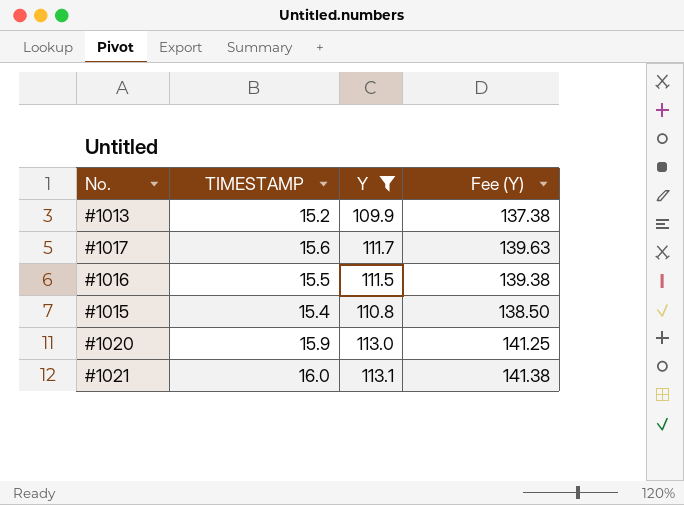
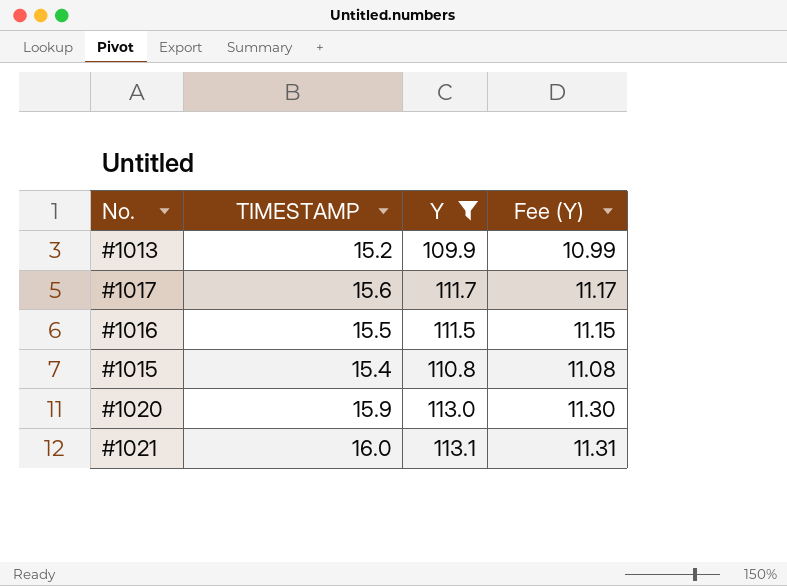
column Fee (Y) | formula: [Y] * 1.25 -> [Y] * 0.1

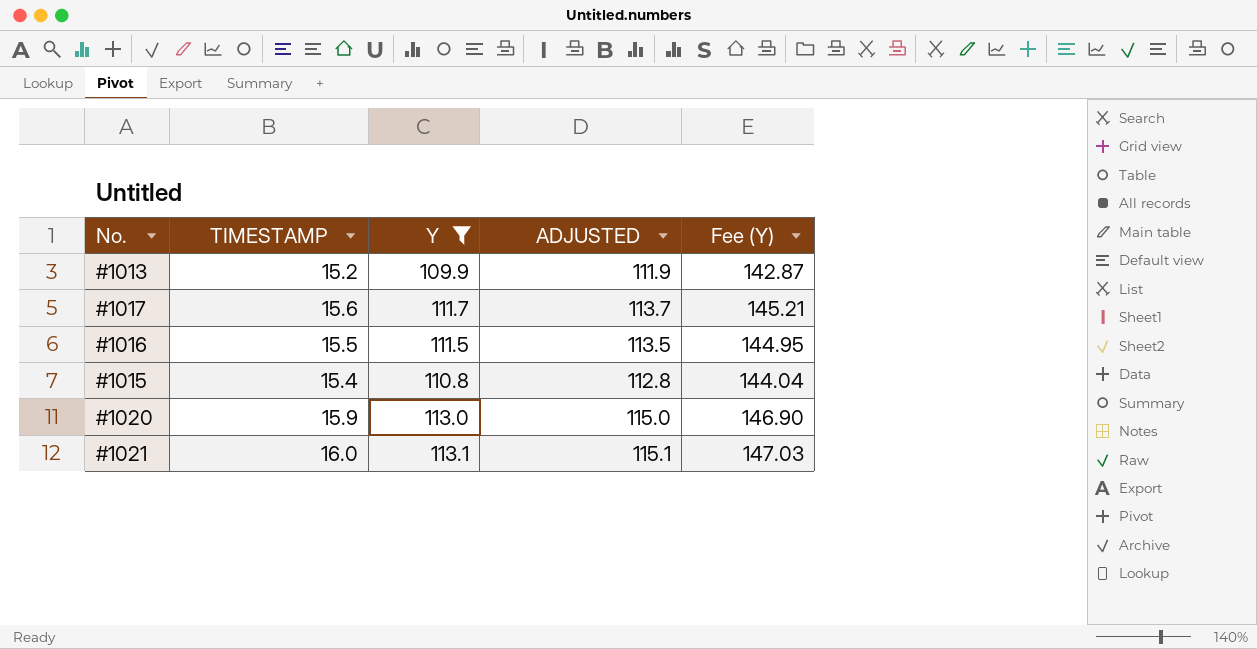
column ADJUSTED | formula: none -> [Y] + 2
column Fee (Y) | formula: [Y] * 0.1 -> [Y] * 1.3

